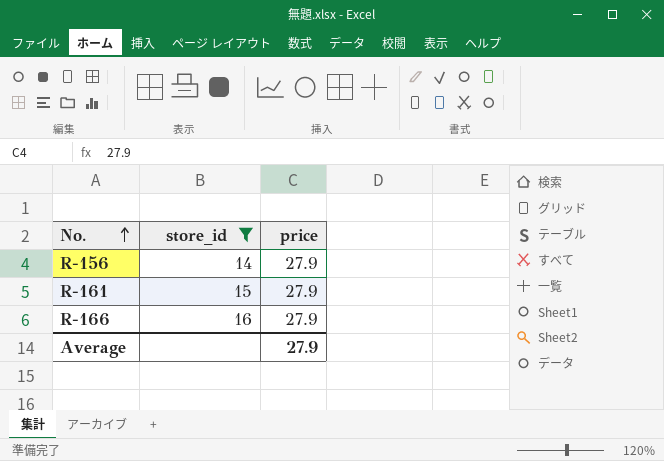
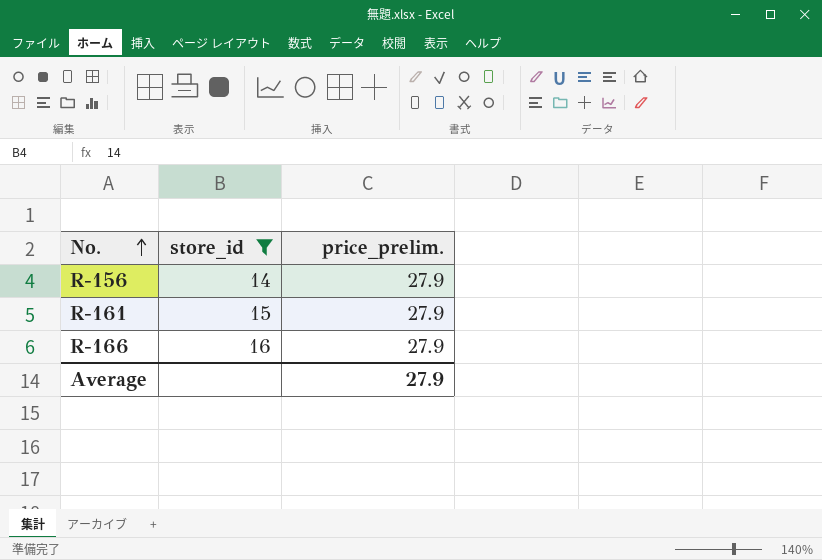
column name: price -> price_prelim.

